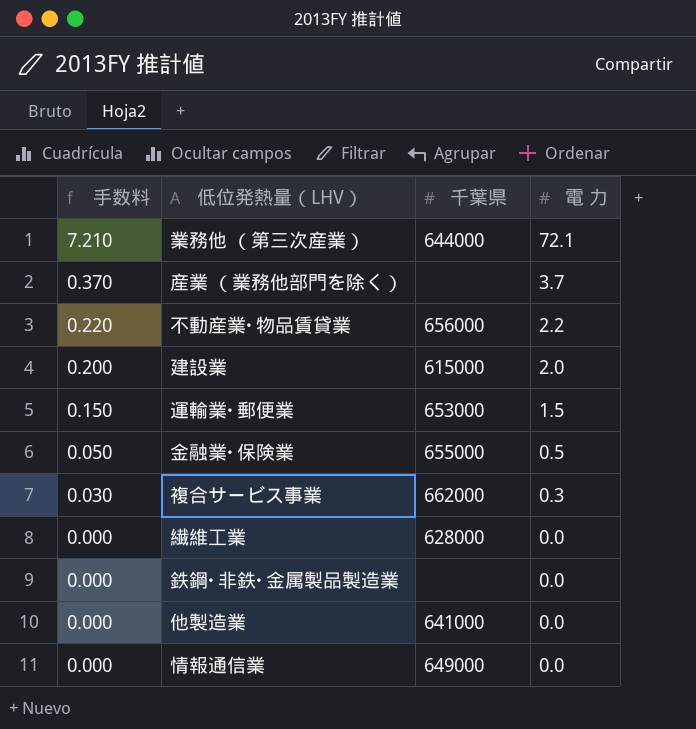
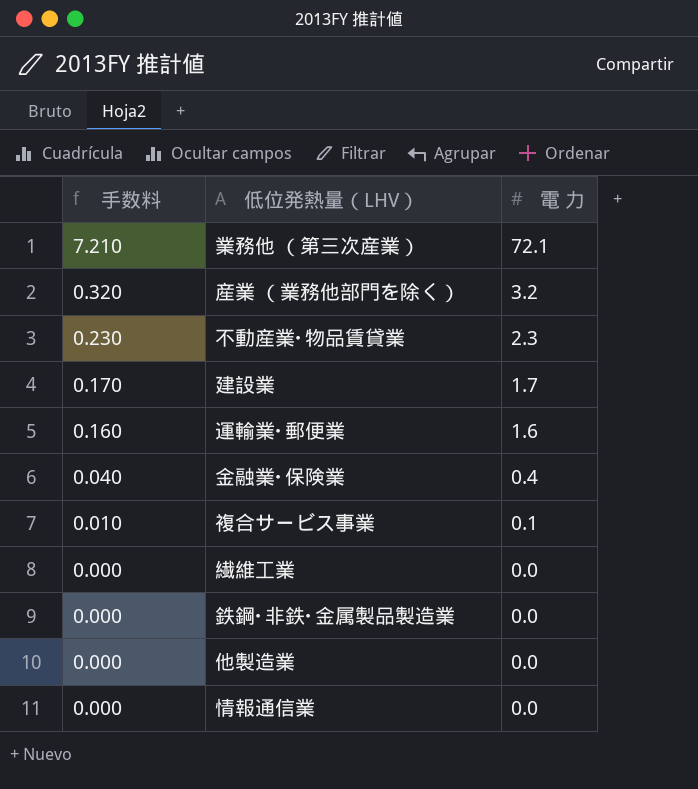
column 千葉県 | position: 3 -> none
産業 （業務他部門を除く） | 手数料: 0.370 -> 0.320
産業 （業務他部門を除く） | 電 力: 3.7 -> 3.2
不動産業･物品賃貸業 | 手数料: 0.220 -> 0.230
不動産業･物品賃貸業 | 電 力: 2.2 -> 2.3
建設業 | 手数料: 0.200 -> 0.170
建設業 | 電 力: 2.0 -> 1.7
運輸業･郵便業 | 手数料: 0.150 -> 0.160
運輸業･郵便業 | 電 力: 1.5 -> 1.6
金融業･保険業 | 手数料: 0.050 -> 0.040
金融業･保険業 | 電 力: 0.5 -> 0.4
複合サービス事業 | 手数料: 0.030 -> 0.010
複合サービス事業 | 電 力: 0.3 -> 0.1

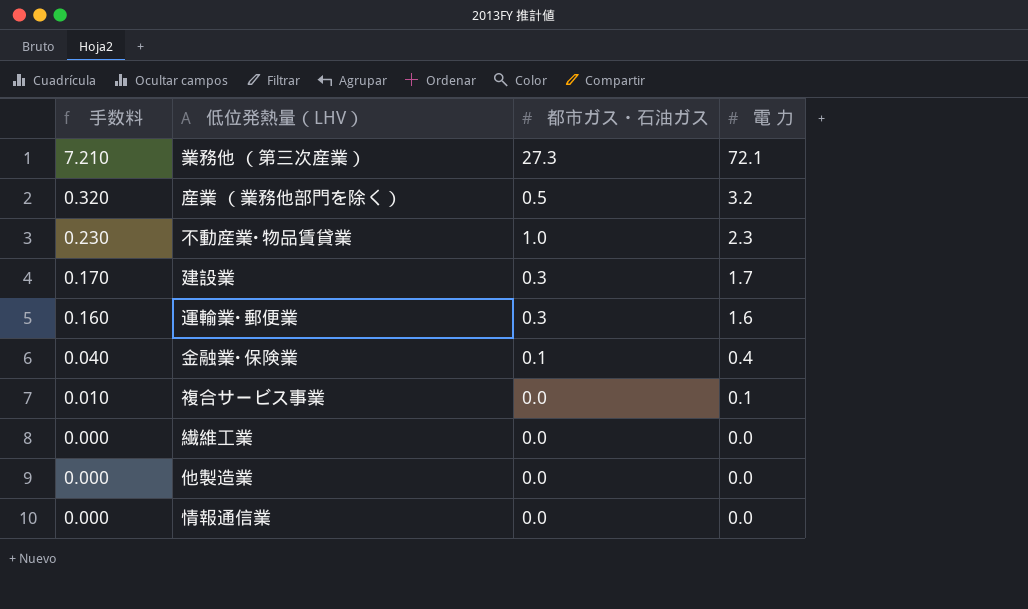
column 都市ガス・石油ガス | position: none -> 3
row 鉄鋼･非鉄･金属製品製造業: 0.000 | 0.0 -> none

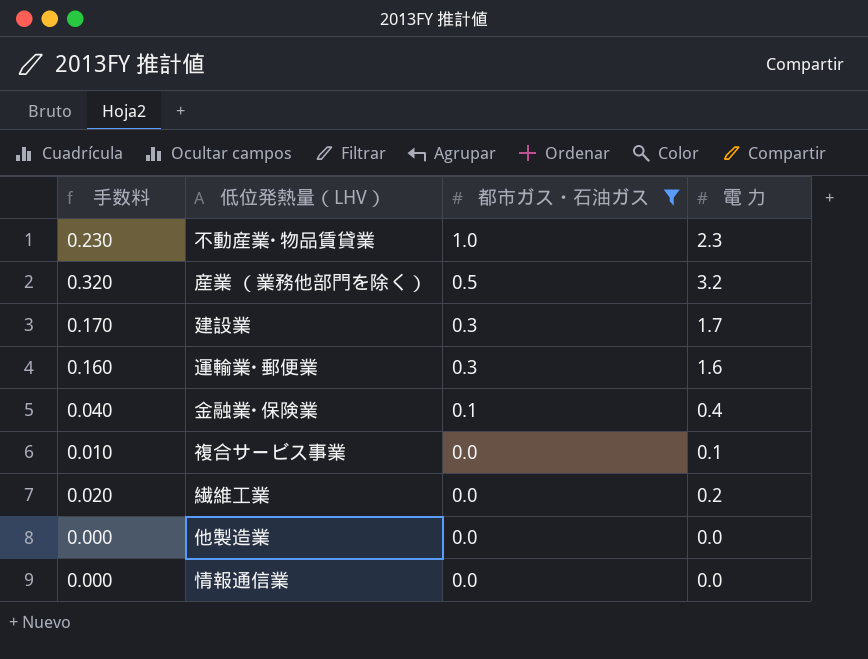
filter: none -> 都市ガス・石油ガス != 27.3
row order: 手数料 descending -> 都市ガス・石油ガス descending
繊維工業 | 手数料: 0.000 -> 0.020
繊維工業 | 電 力: 0.0 -> 0.2

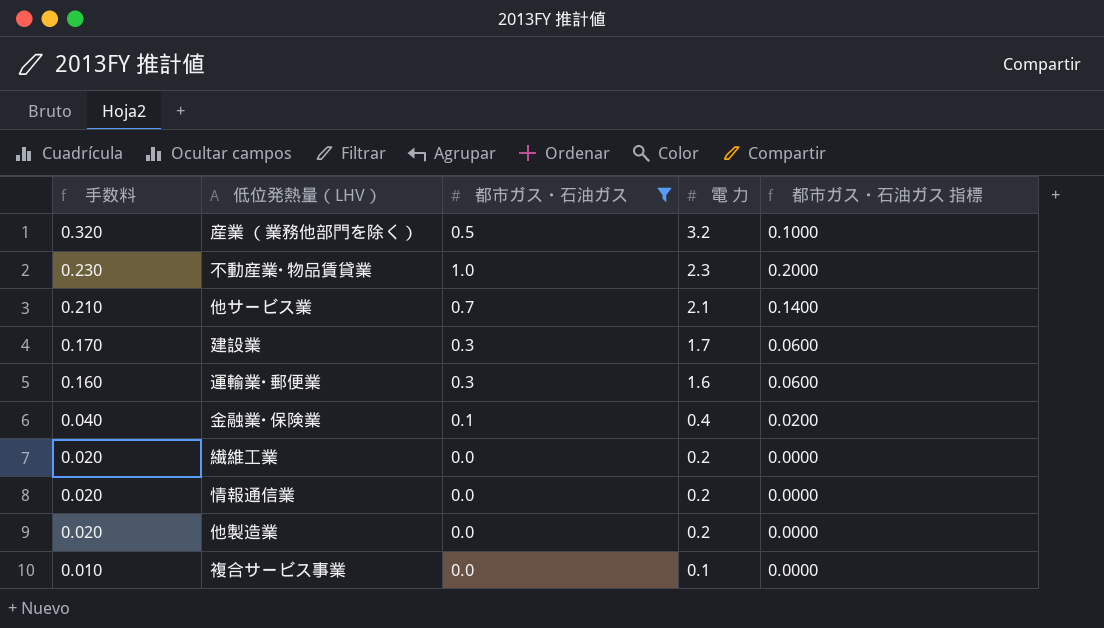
row order: 都市ガス・石油ガス descending -> 手数料 descending
column 都市ガス・石油ガス 指標 | formula: none -> [都市ガス・石油ガス] * 0.2
row 他サービス業: none -> 0.210 | 0.7 | 2.1 | 0.1400
情報通信業 | 手数料: 0.000 -> 0.020
情報通信業 | 電 力: 0.0 -> 0.2
他製造業 | 手数料: 0.000 -> 0.020
他製造業 | 電 力: 0.0 -> 0.2

